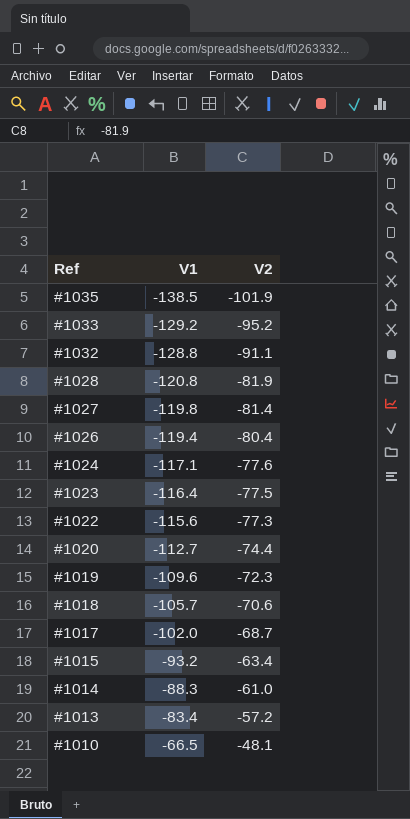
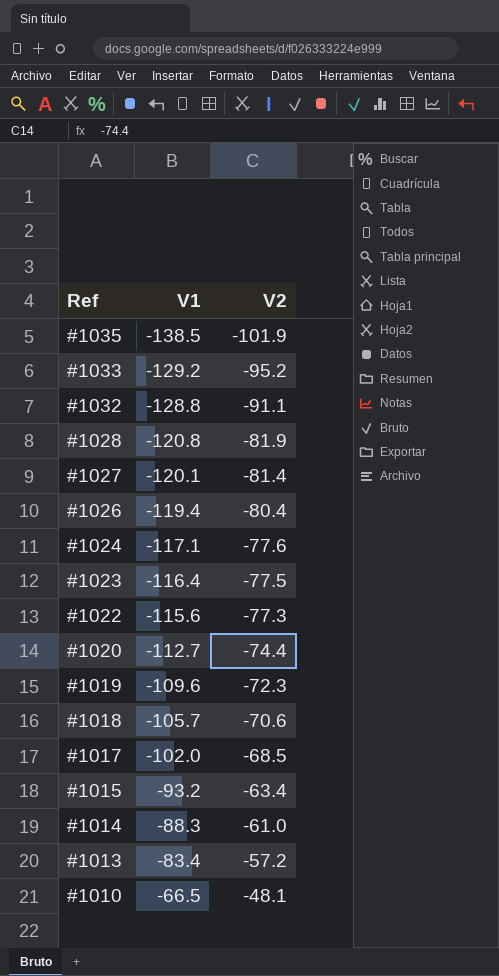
#1027 | V1: -119.8 -> -120.1
#1017 | V2: -68.7 -> -68.5

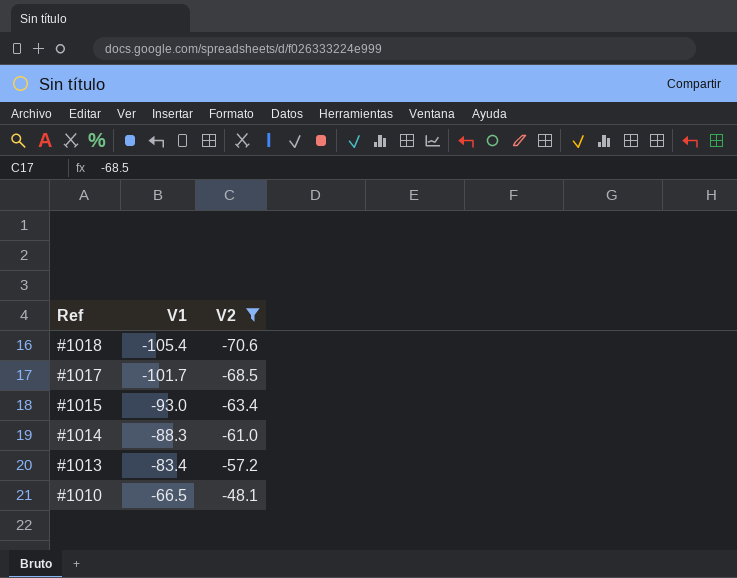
filter: none -> V2 >= -70.6
#1018 | V1: -105.7 -> -105.4
#1017 | V1: -102.0 -> -101.7
#1015 | V1: -93.2 -> -93.0

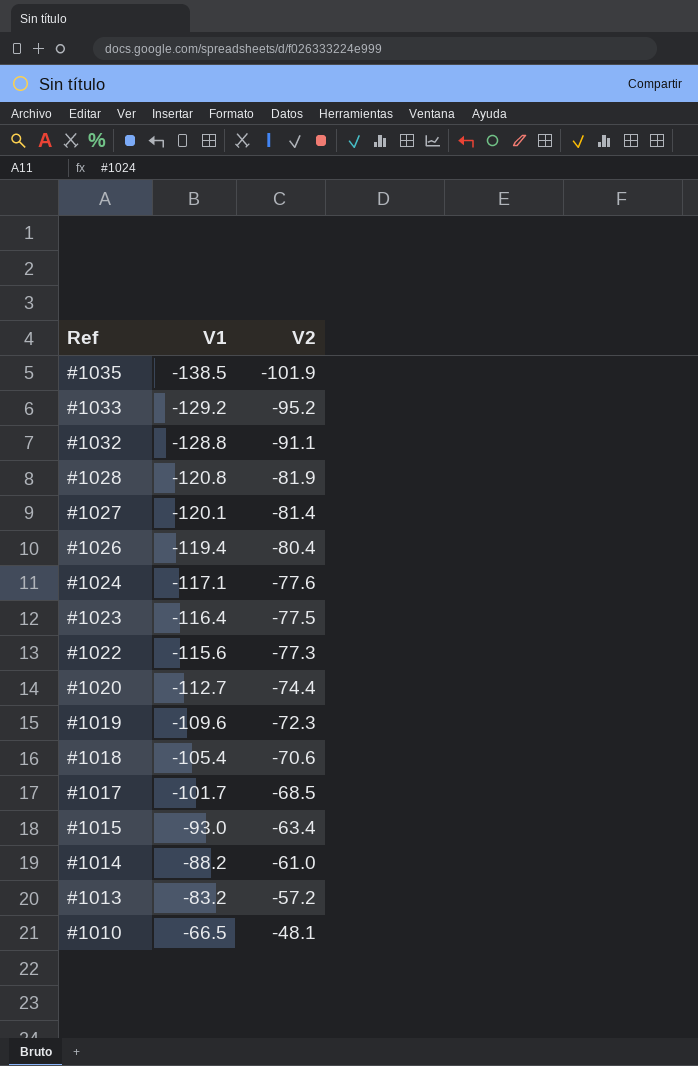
filter: V2 >= -70.6 -> none
#1014 | V1: -88.3 -> -88.2
#1013 | V1: -83.4 -> -83.2

